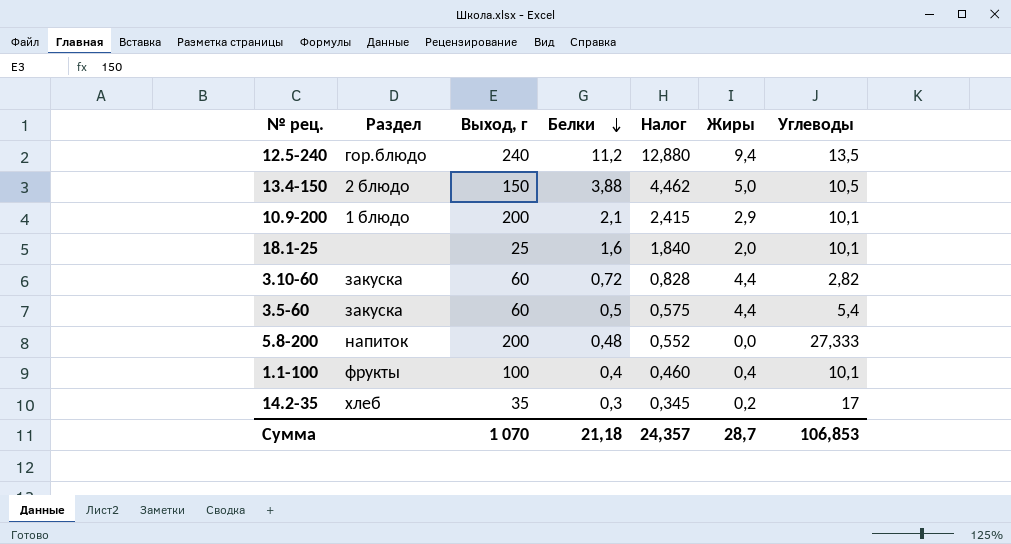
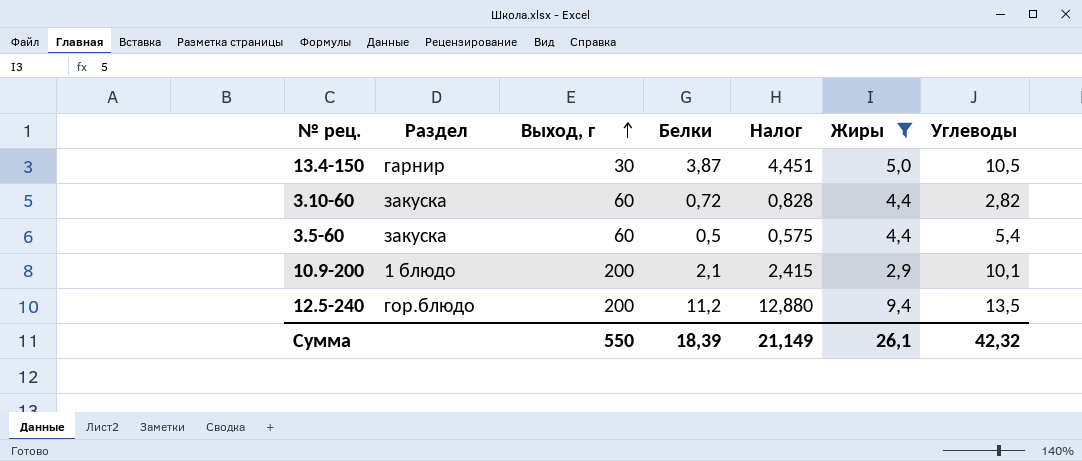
filter: none -> Жиры >= 2,9
row order: Белки descending -> Выход, г ascending
13.4-150 | Раздел: 2 блюдо -> гарнир
13.4-150 | Выход, г: 150 -> 30
13.4-150 | Белки: 3,88 -> 3,87
13.4-150 | Налог: 4,462 -> 4,451
12.5-240 | Выход, г: 240 -> 200
Сумма | Выход, г: 1 070 -> 550
Сумма | Белки: 21,18 -> 18,39
Сумма | Налог: 24,357 -> 21,149
Сумма | Жиры: 28,7 -> 26,1
Сумма | Углеводы: 106,853 -> 42,32

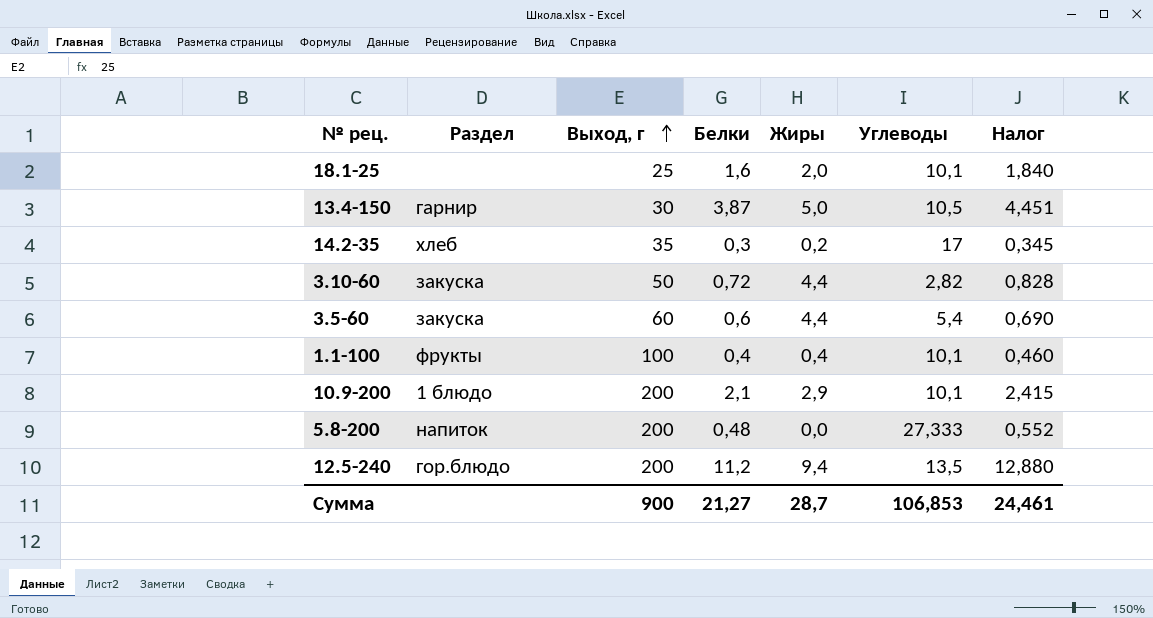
filter: Жиры >= 2,9 -> none
column Налог | position: 5 -> 7
3.10-60 | Выход, г: 60 -> 50
3.5-60 | Белки: 0,5 -> 0,6
3.5-60 | Налог: 0,575 -> 0,690
Сумма | Выход, г: 550 -> 900
Сумма | Белки: 18,39 -> 21,27
Сумма | Жиры: 26,1 -> 28,7
Сумма | Углеводы: 42,32 -> 106,853
Сумма | Налог: 21,149 -> 24,461

